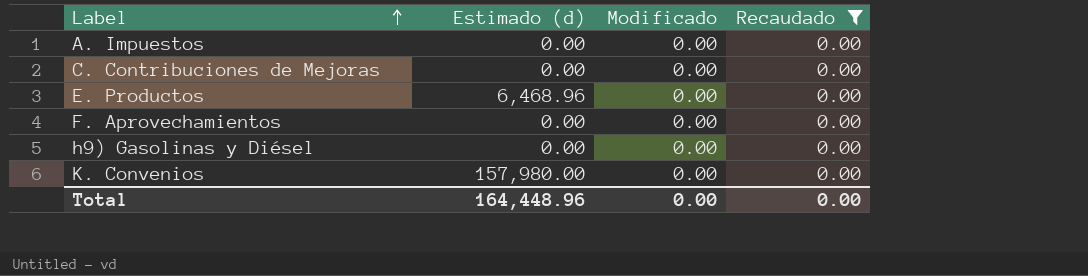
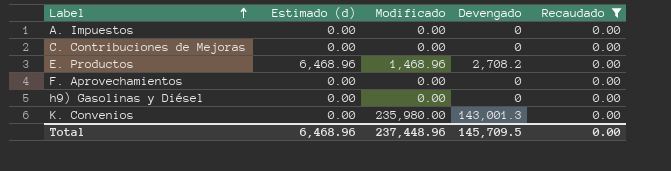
column Devengado | position: none -> 4
E. Productos | Modificado: 0.00 -> 1,468.96
K. Convenios | Estimado (d): 157,980.00 -> 0.00
K. Convenios | Modificado: 0.00 -> 235,980.00
Total | Estimado (d): 164,448.96 -> 6,468.96
Total | Modificado: 0.00 -> 237,448.96

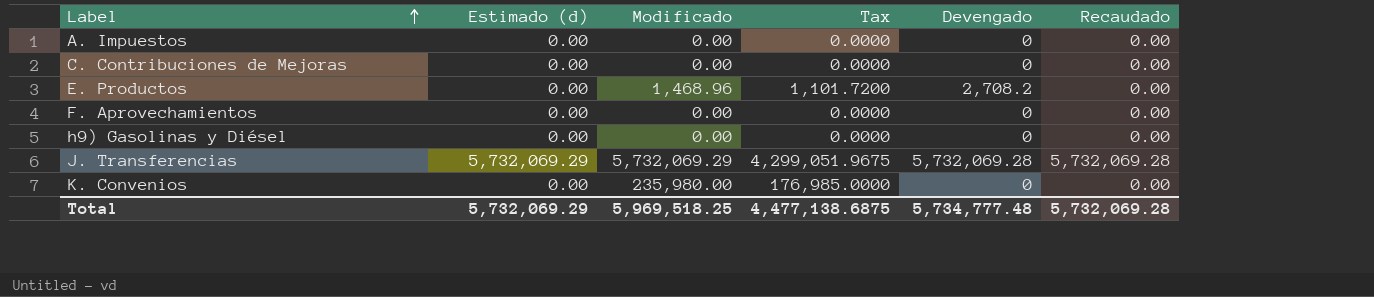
filter: Recaudado = 0.00 -> none
column Tax | formula: none -> [Modificado] * 0.75
E. Productos | Estimado (d): 6,468.96 -> 0.00
K. Convenios | Devengado: 143,001.3 -> 0
Total | Estimado (d): 6,468.96 -> 5,732,069.29
Total | Modificado: 237,448.96 -> 5,969,518.25
Total | Devengado: 145,709.5 -> 5,734,777.48
Total | Recaudado: 0.00 -> 5,732,069.28

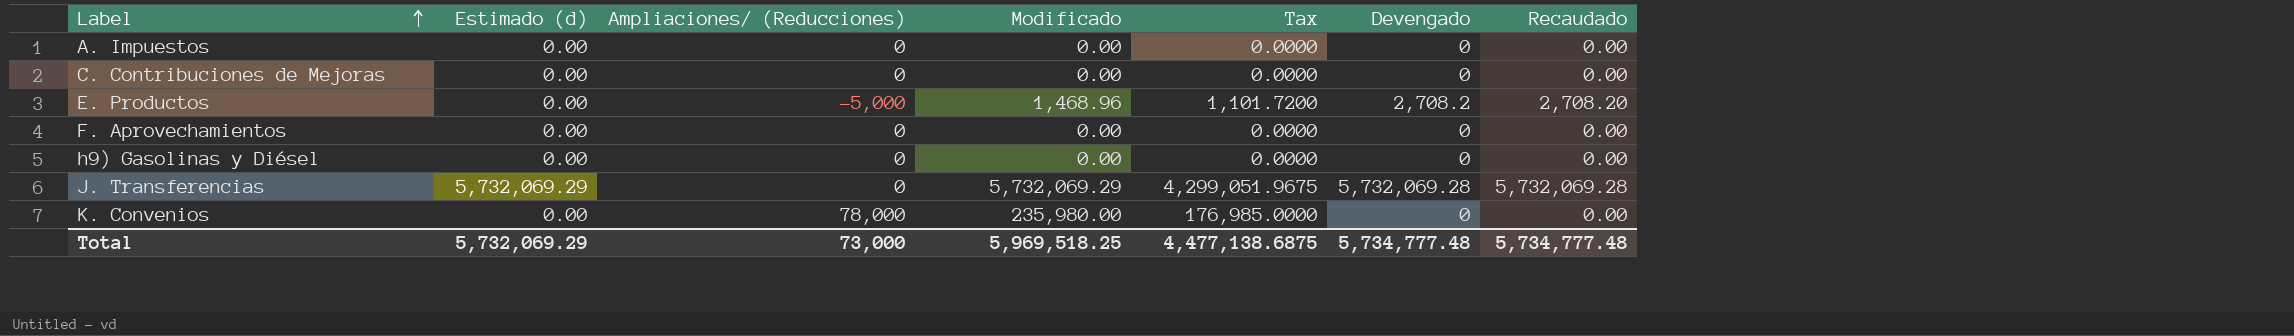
column Ampliaciones/ (Reducciones) | position: none -> 3
E. Productos | Recaudado: 0.00 -> 2,708.20
Total | Recaudado: 5,732,069.28 -> 5,734,777.48

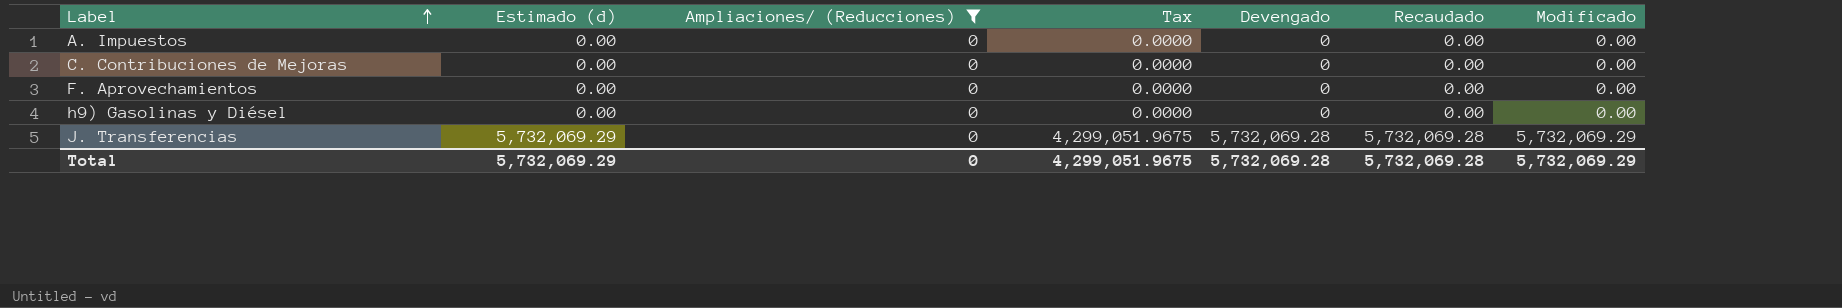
filter: none -> Ampliaciones/ (Reducciones) = 0
column Modificado | position: 4 -> 7
Total | Ampliaciones/ (Reducciones): 73,000 -> 0
Total | Tax: 4,477,138.6875 -> 4,299,051.9675
Total | Devengado: 5,734,777.48 -> 5,732,069.28
Total | Recaudado: 5,734,777.48 -> 5,732,069.28
Total | Modificado: 5,969,518.25 -> 5,732,069.29

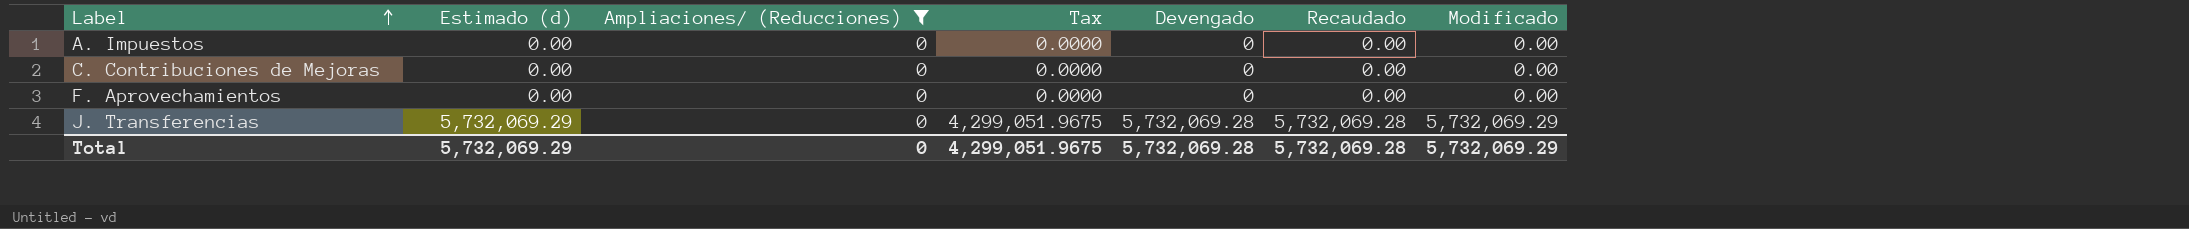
row h9) Gasolinas y Diésel: 0.00 | 0 | 0.0000 | 0 | 0.00 | 0.00 -> none

